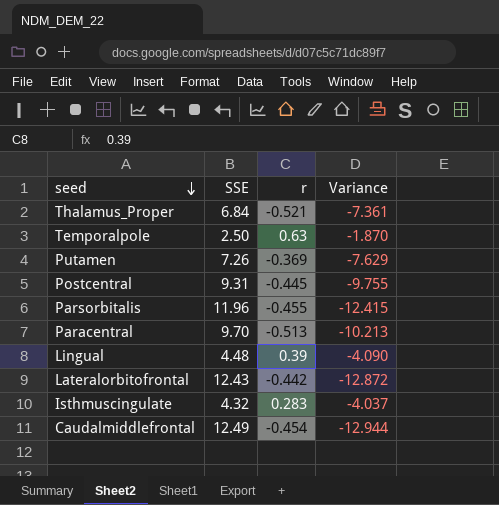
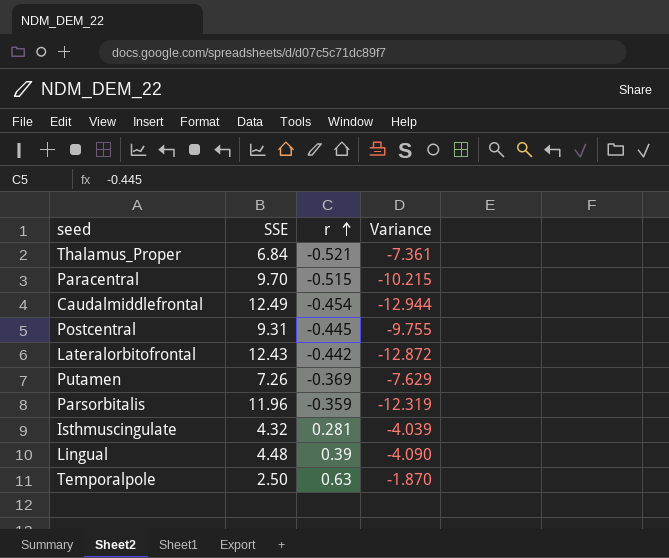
row order: seed descending -> r ascending
Paracentral | r: -0.513 -> -0.515
Paracentral | Variance: -10.213 -> -10.215
Parsorbitalis | r: -0.455 -> -0.359
Parsorbitalis | Variance: -12.415 -> -12.319
Isthmuscingulate | r: 0.283 -> 0.281
Isthmuscingulate | Variance: -4.037 -> -4.039

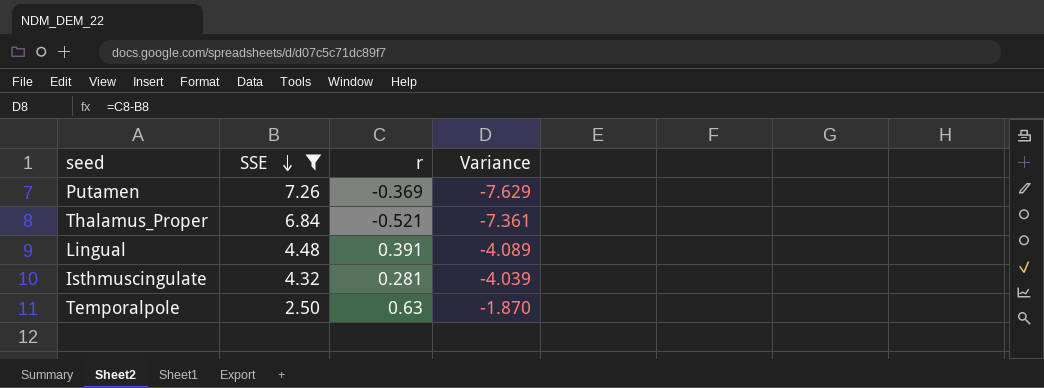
filter: none -> SSE <= 7.26
row order: r ascending -> SSE descending
Lingual | r: 0.39 -> 0.391
Lingual | Variance: -4.090 -> -4.089

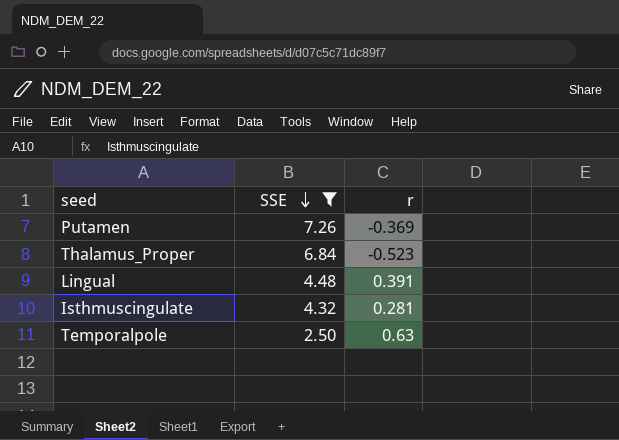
column Variance | formula: [r] - [SSE] -> none
Thalamus_Proper | r: -0.521 -> -0.523

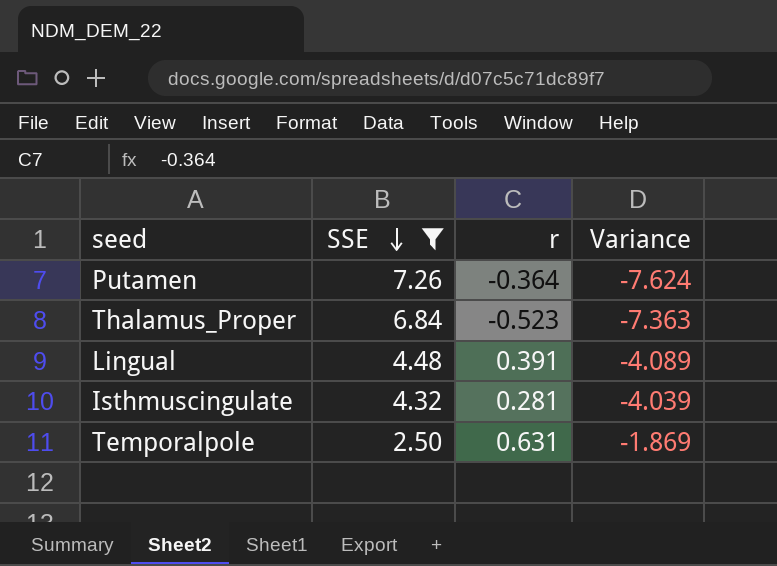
column Variance | formula: none -> [r] - [SSE]
Putamen | r: -0.369 -> -0.364
Temporalpole | r: 0.63 -> 0.631

